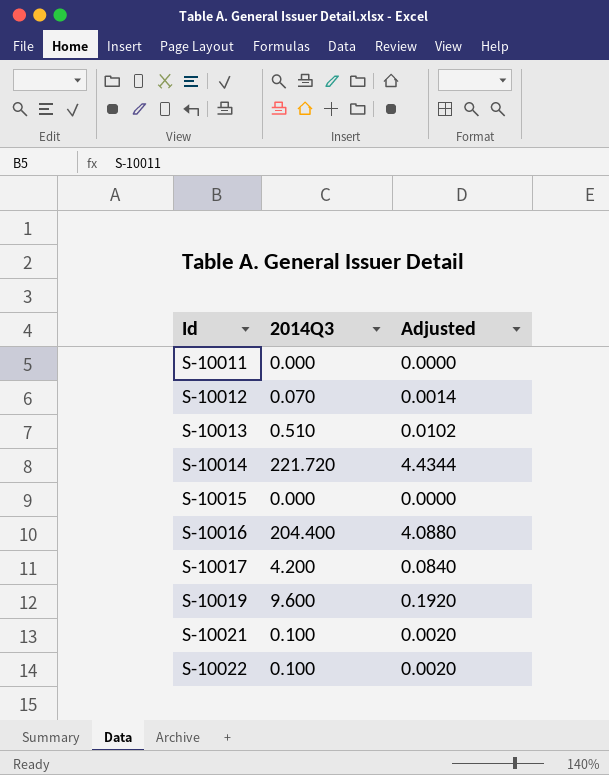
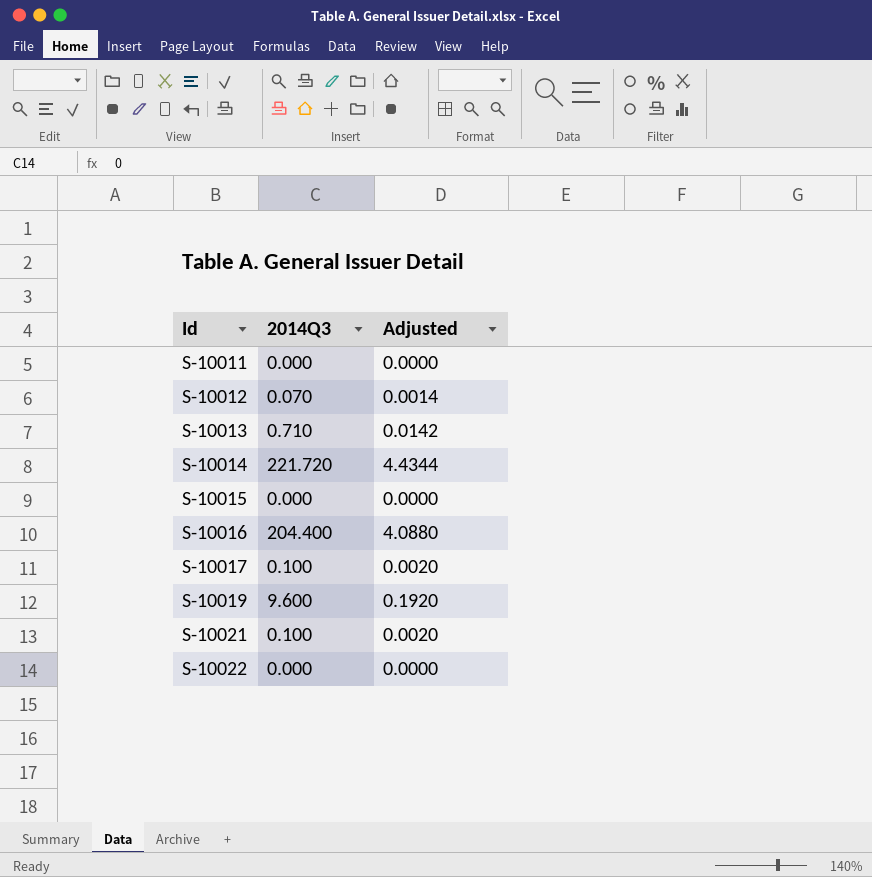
S-10013 | 2014Q3: 0.510 -> 0.710
S-10013 | Adjusted: 0.0102 -> 0.0142
S-10017 | 2014Q3: 4.200 -> 0.100
S-10017 | Adjusted: 0.0840 -> 0.0020
S-10022 | 2014Q3: 0.100 -> 0.000
S-10022 | Adjusted: 0.0020 -> 0.0000

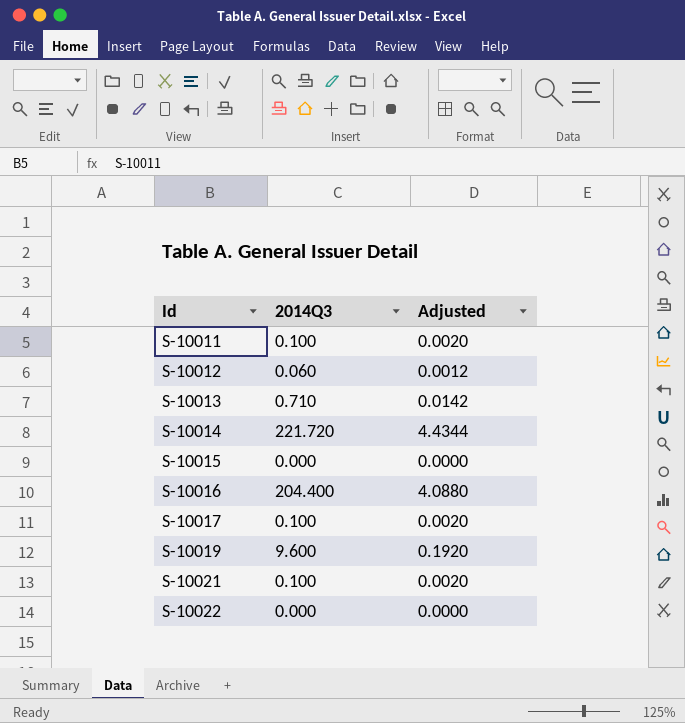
S-10011 | 2014Q3: 0.000 -> 0.100
S-10011 | Adjusted: 0.0000 -> 0.0020
S-10012 | 2014Q3: 0.070 -> 0.060
S-10012 | Adjusted: 0.0014 -> 0.0012

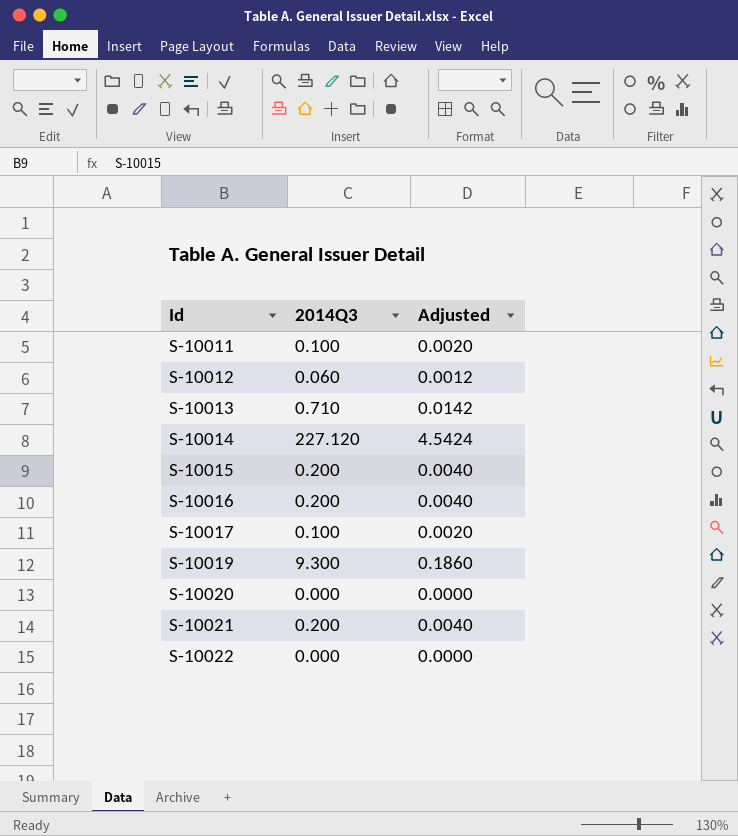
S-10014 | 2014Q3: 221.720 -> 227.120
S-10014 | Adjusted: 4.4344 -> 4.5424
S-10015 | 2014Q3: 0.000 -> 0.200
S-10015 | Adjusted: 0.0000 -> 0.0040
S-10016 | 2014Q3: 204.400 -> 0.200
S-10016 | Adjusted: 4.0880 -> 0.0040
S-10019 | 2014Q3: 9.600 -> 9.300
S-10019 | Adjusted: 0.1920 -> 0.1860
row S-10020: none -> 0.000 | 0.0000
S-10021 | 2014Q3: 0.100 -> 0.200
S-10021 | Adjusted: 0.0020 -> 0.0040

